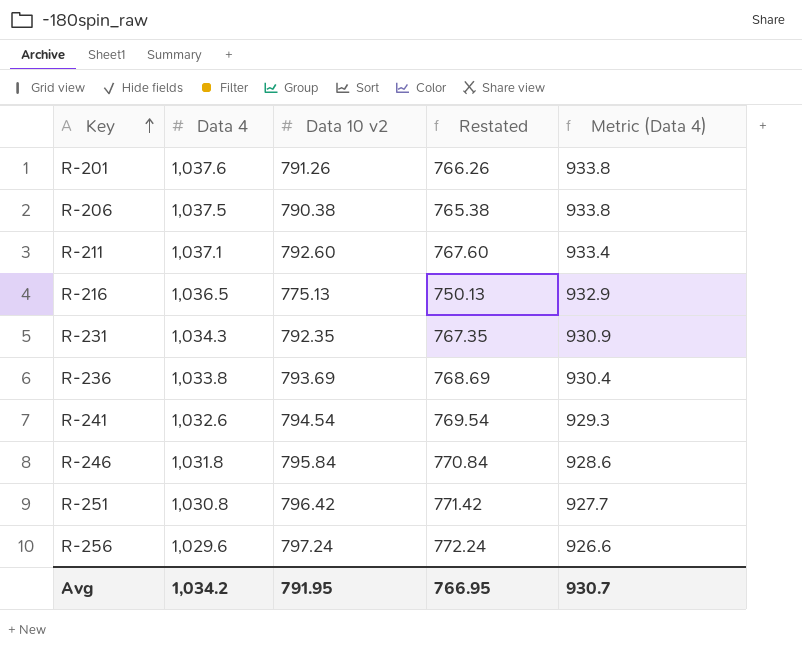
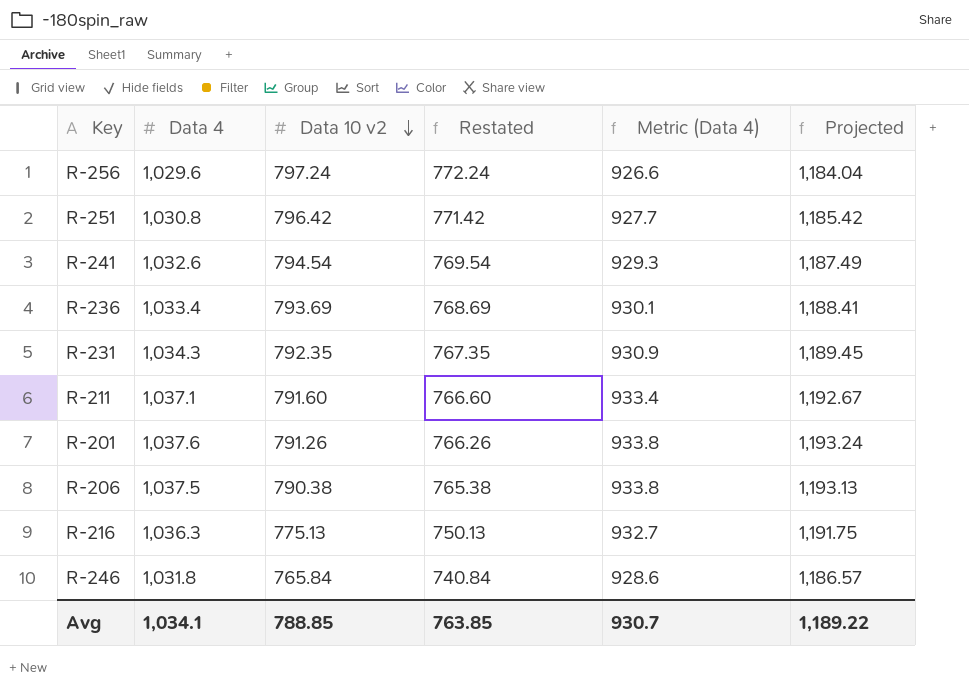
row order: Key ascending -> Data 10 v2 descending
column Projected | formula: none -> [Data 4] * 1.15
R-236 | Data 4: 1,033.8 -> 1,033.4
R-236 | Metric (Data 4): 930.4 -> 930.1
R-211 | Data 10 v2: 792.60 -> 791.60
R-211 | Restated: 767.60 -> 766.60
R-216 | Data 4: 1,036.5 -> 1,036.3
R-216 | Metric (Data 4): 932.9 -> 932.7
R-246 | Data 10 v2: 795.84 -> 765.84
R-246 | Restated: 770.84 -> 740.84
Avg | Data 4: 1,034.2 -> 1,034.1
Avg | Data 10 v2: 791.95 -> 788.85
Avg | Restated: 766.95 -> 763.85

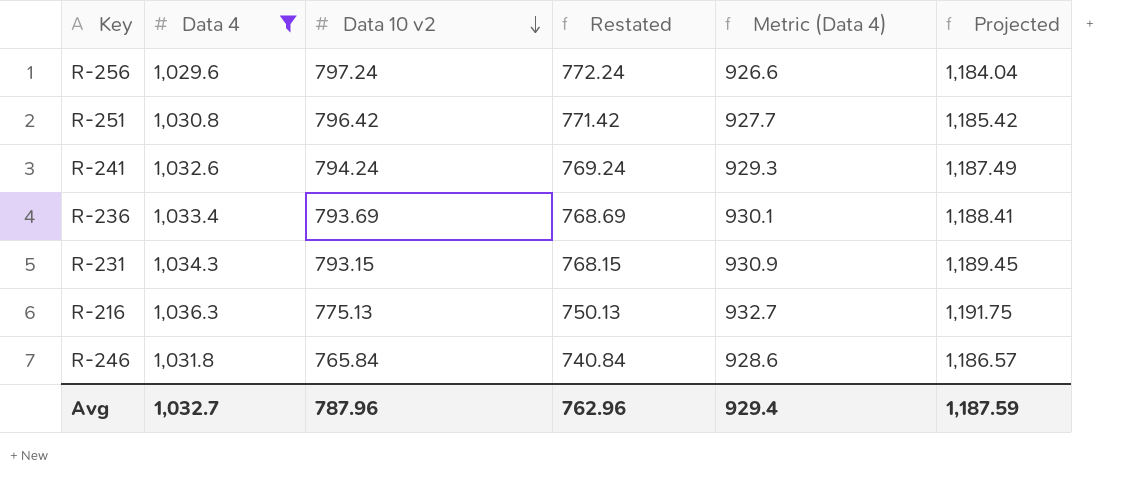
filter: none -> Data 4 <= 1,036.3
R-241 | Data 10 v2: 794.54 -> 794.24
R-241 | Restated: 769.54 -> 769.24
R-231 | Data 10 v2: 792.35 -> 793.15
R-231 | Restated: 767.35 -> 768.15
Avg | Data 4: 1,034.1 -> 1,032.7
Avg | Data 10 v2: 788.85 -> 787.96
Avg | Restated: 763.85 -> 762.96
Avg | Metric (Data 4): 930.7 -> 929.4
Avg | Projected: 1,189.22 -> 1,187.59

